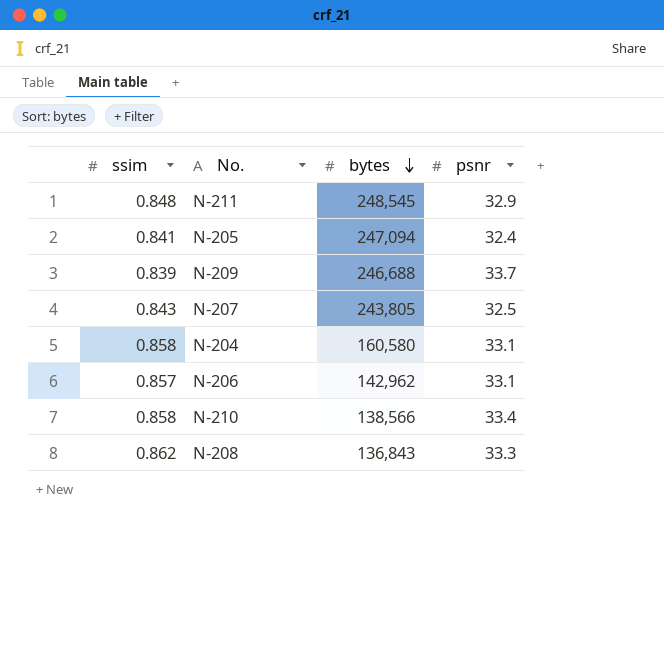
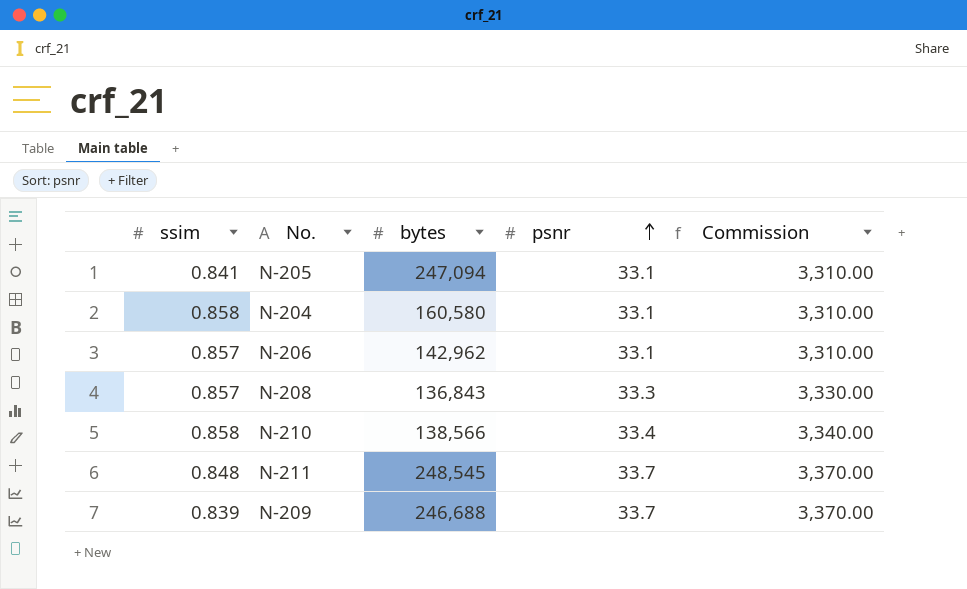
row order: bytes descending -> psnr ascending
column Commission | formula: none -> [psnr] * 100
row N-207: 0.843 | 243,805 | 32.5 -> none
N-205 | psnr: 32.4 -> 33.1
N-208 | ssim: 0.862 -> 0.857
N-211 | psnr: 32.9 -> 33.7

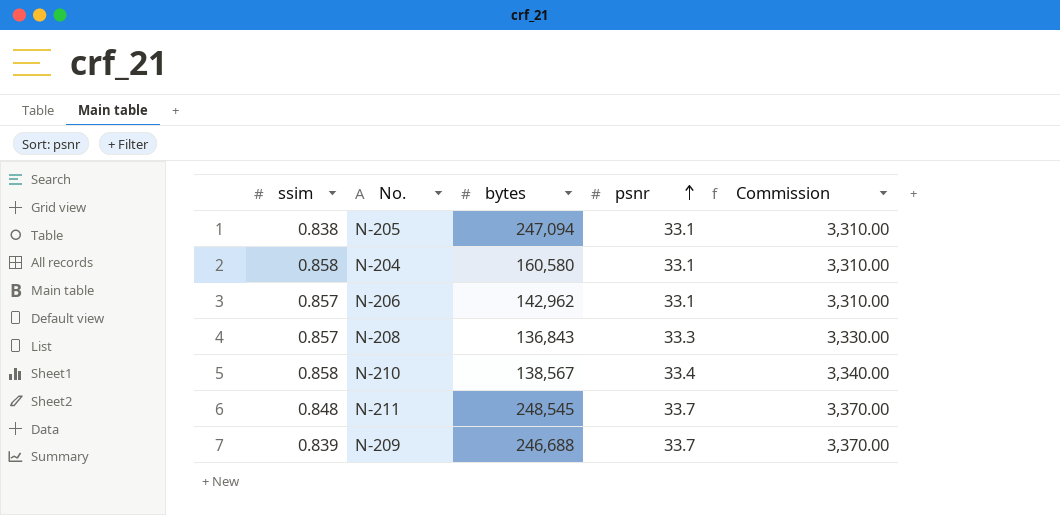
N-205 | ssim: 0.841 -> 0.838
N-210 | bytes: 138,566 -> 138,567

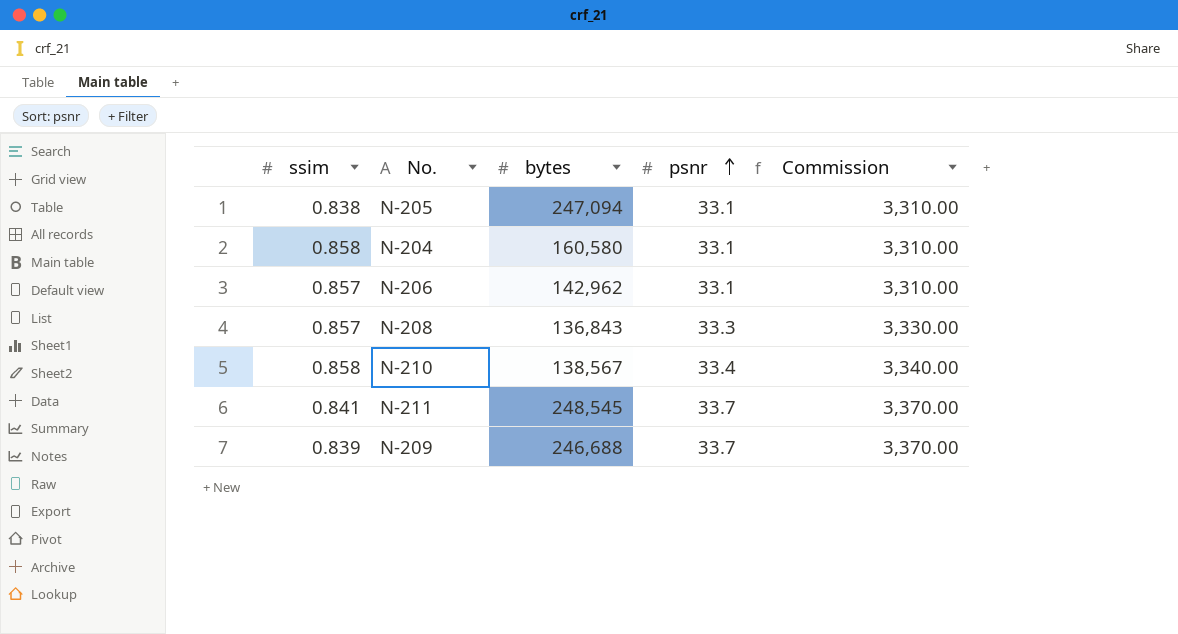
N-211 | ssim: 0.848 -> 0.841

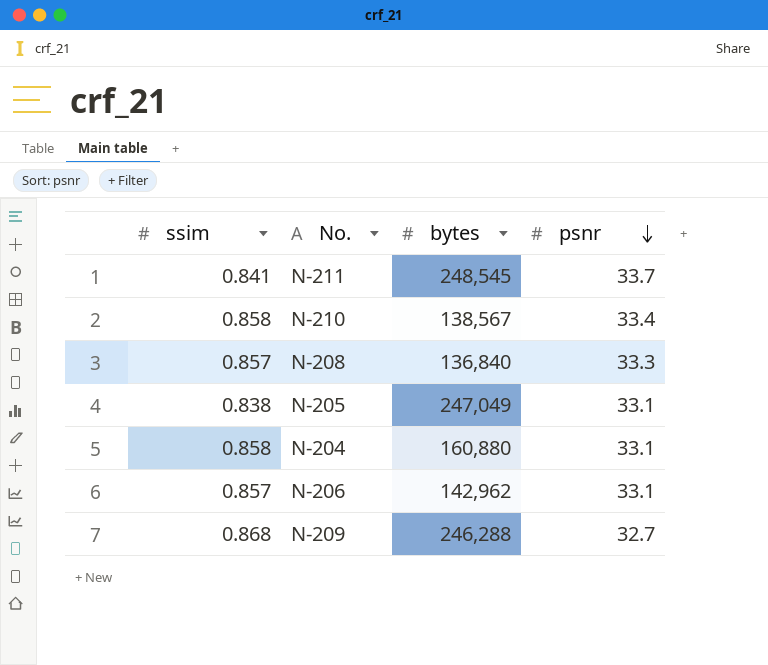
row order: psnr ascending -> psnr descending
column Commission | formula: [psnr] * 100 -> none
N-208 | bytes: 136,843 -> 136,840
N-205 | bytes: 247,094 -> 247,049
N-204 | bytes: 160,580 -> 160,880
N-209 | ssim: 0.839 -> 0.868
N-209 | bytes: 246,688 -> 246,288
N-209 | psnr: 33.7 -> 32.7

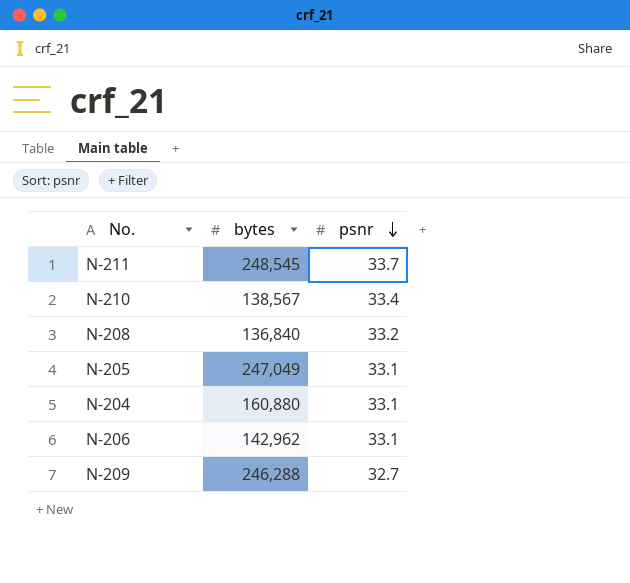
column ssim | position: 1 -> none
N-208 | psnr: 33.3 -> 33.2

